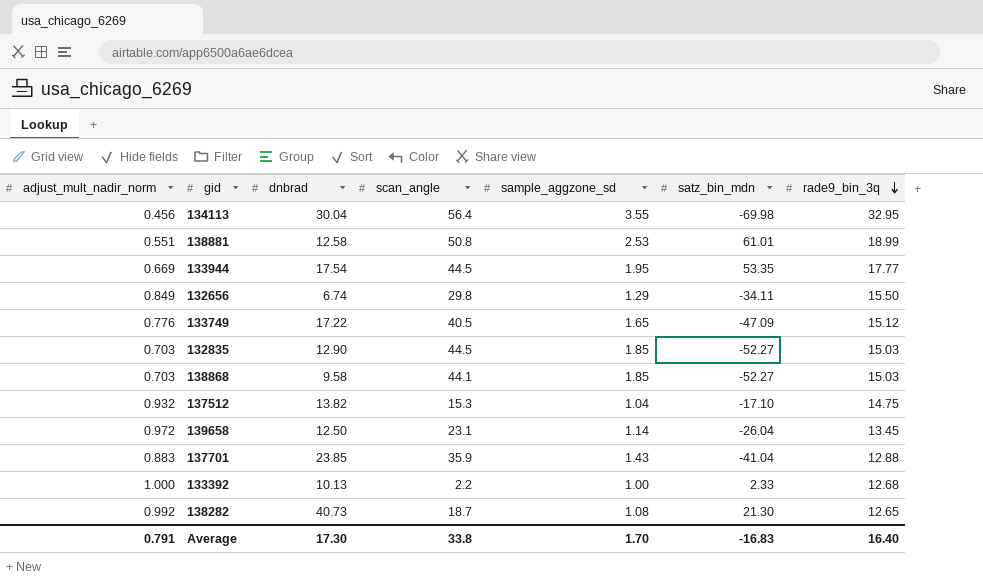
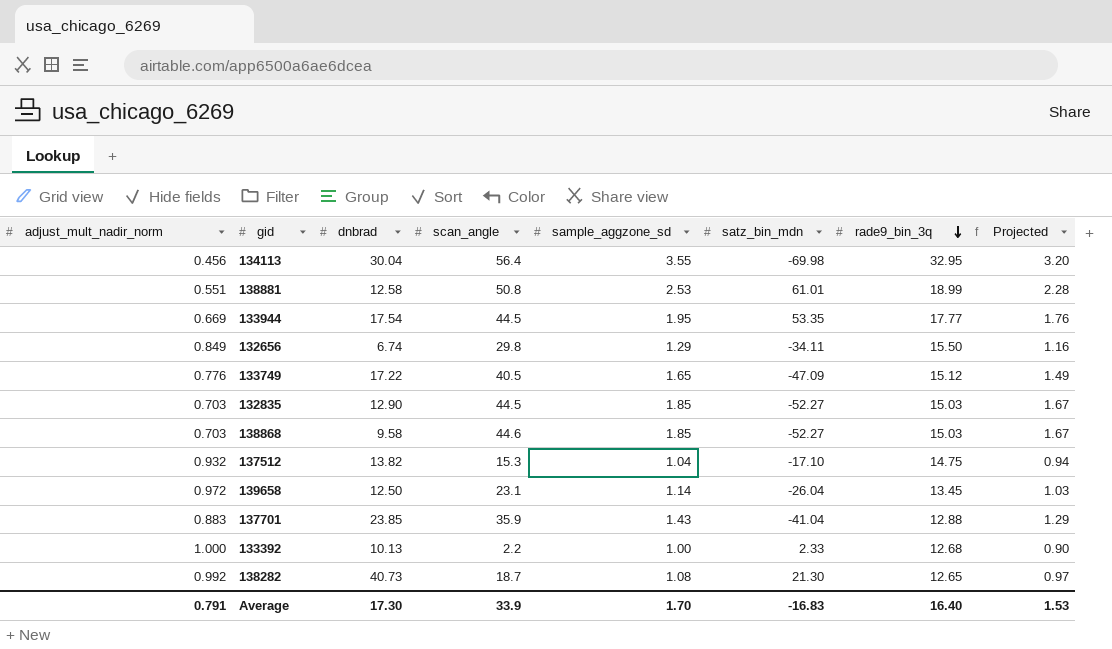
column Projected | formula: none -> [sample_aggzone_sd] * 0.9
138868 | scan_angle: 44.1 -> 44.6
Average | scan_angle: 33.8 -> 33.9

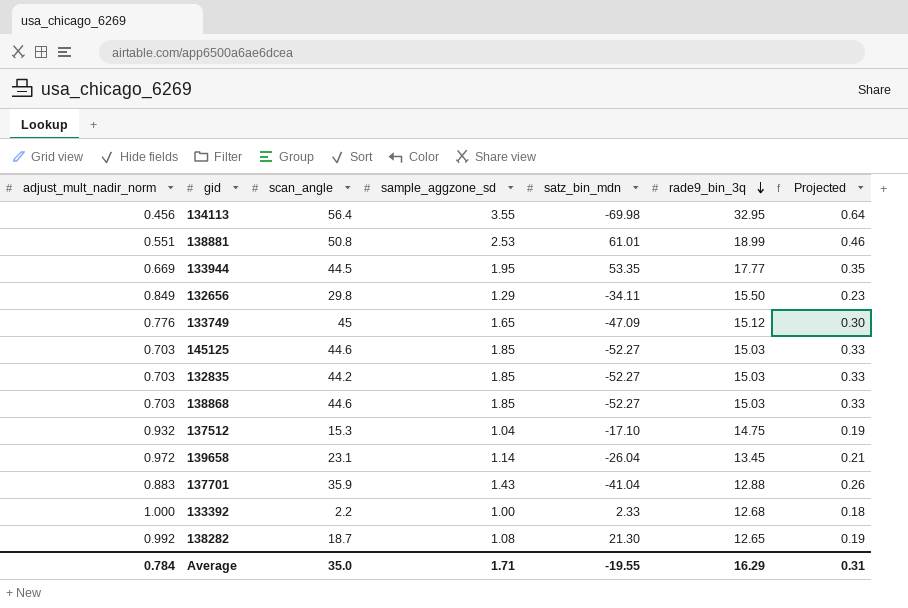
column dnbrad | position: 3 -> none
column Projected | formula: [sample_aggzone_sd] * 0.9 -> [sample_aggzone_sd] * 0.18
133749 | scan_angle: 40.5 -> 45
row 145125: none -> 0.703 | 44.6 | 1.85 | -52.27 | 15.03 | 0.33
132835 | scan_angle: 44.5 -> 44.2
Average | adjust_mult_nadir_norm: 0.791 -> 0.784
Average | scan_angle: 33.9 -> 35.0
Average | sample_aggzone_sd: 1.70 -> 1.71
Average | satz_bin_mdn: -16.83 -> -19.55
Average | rade9_bin_3q: 16.40 -> 16.29
Average | Projected: 1.53 -> 0.31

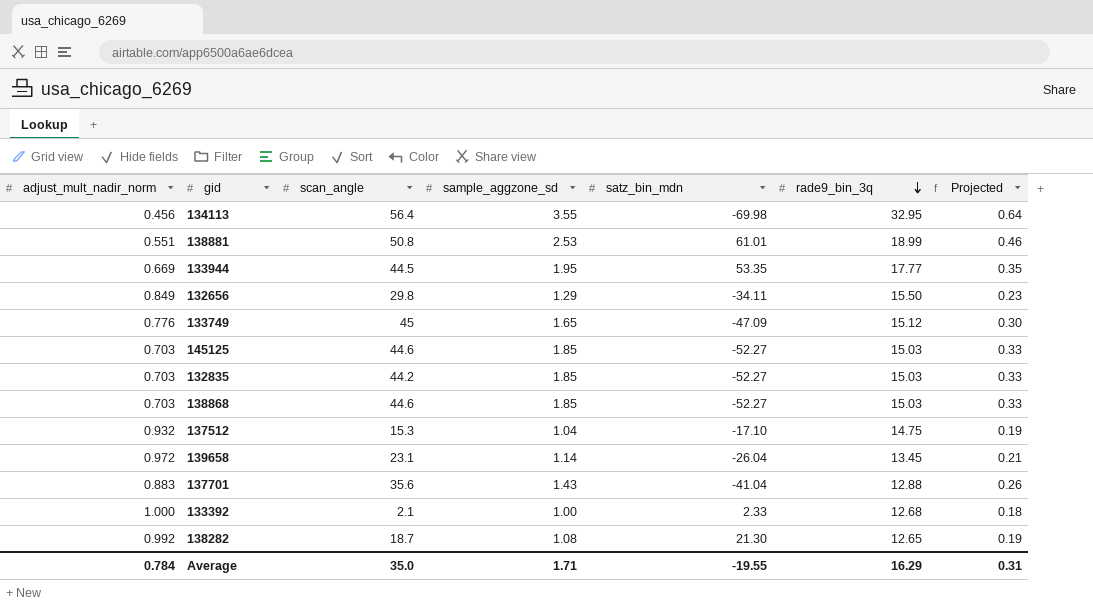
137701 | scan_angle: 35.9 -> 35.6
133392 | scan_angle: 2.2 -> 2.1

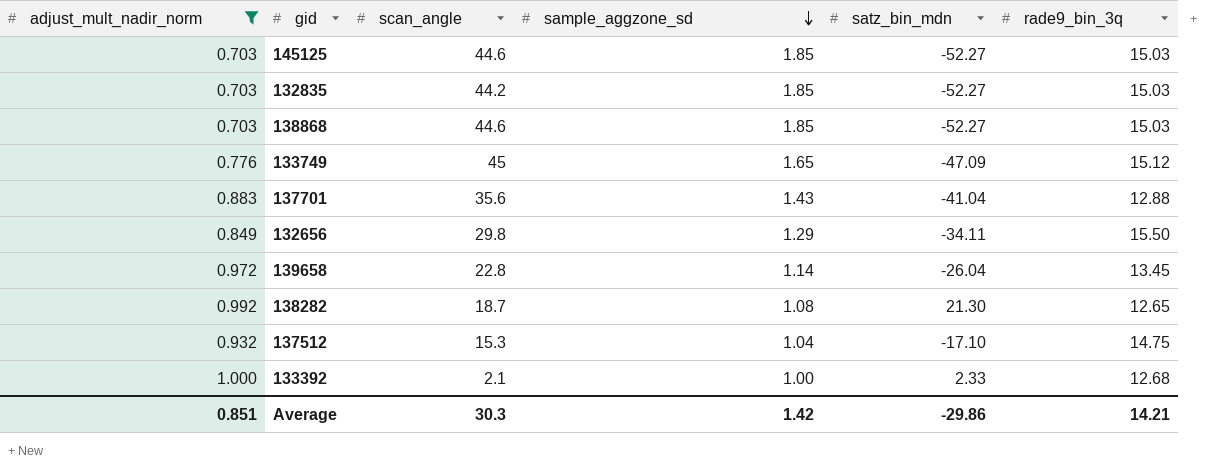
filter: none -> adjust_mult_nadir_norm >= 0.703
row order: rade9_bin_3q descending -> sample_aggzone_sd descending
column Projected | formula: [sample_aggzone_sd] * 0.18 -> none
139658 | scan_angle: 23.1 -> 22.8
Average | adjust_mult_nadir_norm: 0.784 -> 0.851
Average | scan_angle: 35.0 -> 30.3
Average | sample_aggzone_sd: 1.71 -> 1.42
Average | satz_bin_mdn: -19.55 -> -29.86
Average | rade9_bin_3q: 16.29 -> 14.21

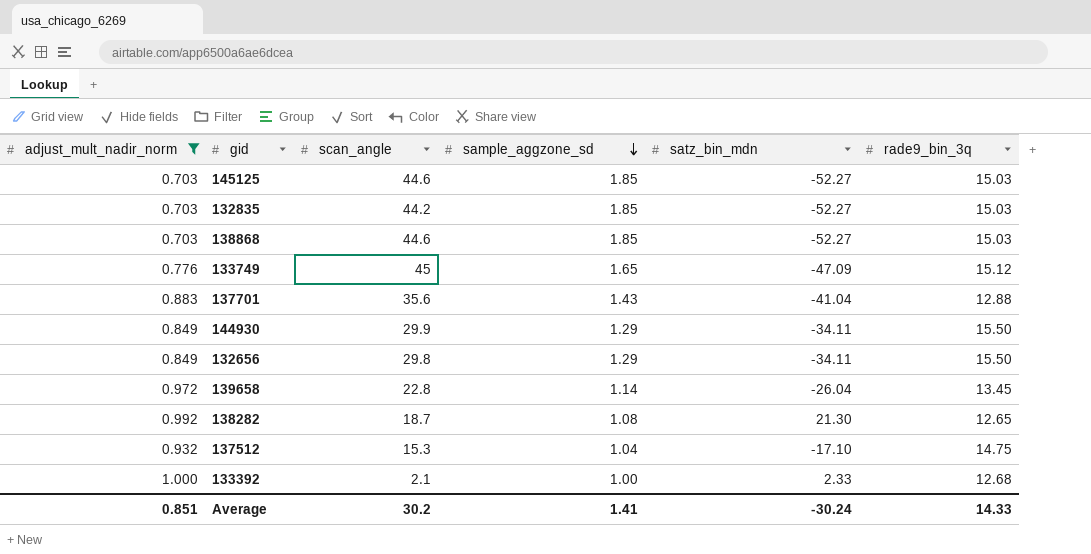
row 144930: none -> 0.849 | 29.9 | 1.29 | -34.11 | 15.50
Average | scan_angle: 30.3 -> 30.2
Average | sample_aggzone_sd: 1.42 -> 1.41
Average | satz_bin_mdn: -29.86 -> -30.24
Average | rade9_bin_3q: 14.21 -> 14.33

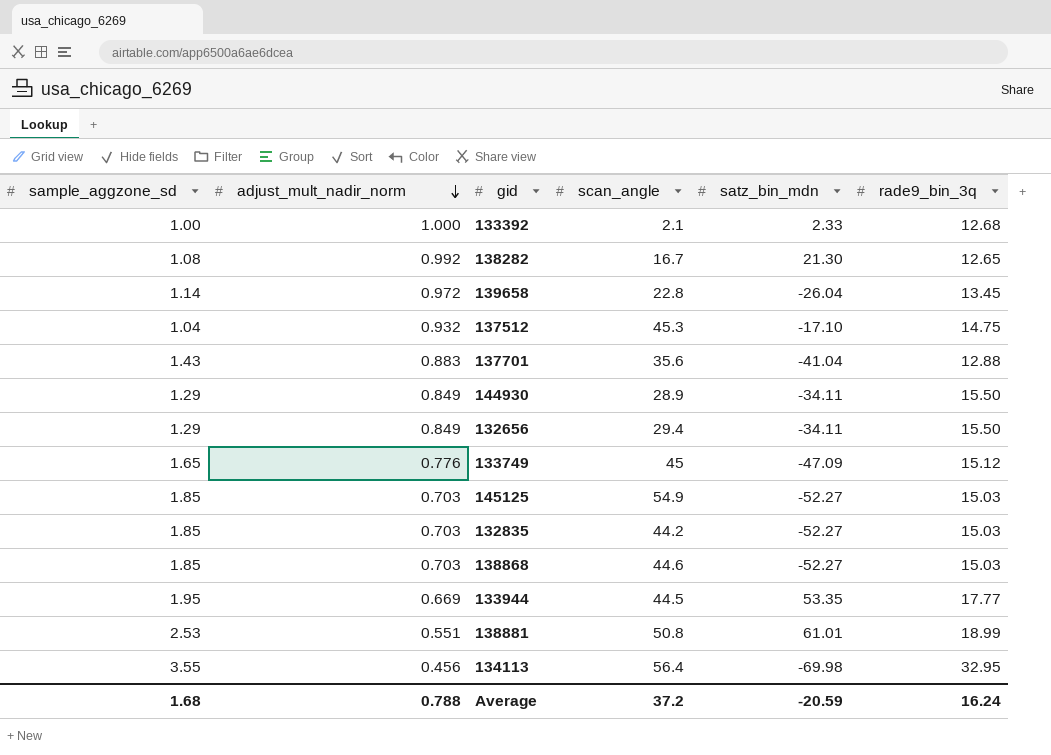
filter: adjust_mult_nadir_norm >= 0.703 -> none
row order: sample_aggzone_sd descending -> adjust_mult_nadir_norm descending
column sample_aggzone_sd | position: 4 -> 1
138282 | scan_angle: 18.7 -> 16.7
137512 | scan_angle: 15.3 -> 45.3
144930 | scan_angle: 29.9 -> 28.9
132656 | scan_angle: 29.8 -> 29.4
145125 | scan_angle: 44.6 -> 54.9
Average | sample_aggzone_sd: 1.41 -> 1.68
Average | adjust_mult_nadir_norm: 0.851 -> 0.788
Average | scan_angle: 30.2 -> 37.2
Average | satz_bin_mdn: -30.24 -> -20.59
Average | rade9_bin_3q: 14.33 -> 16.24

